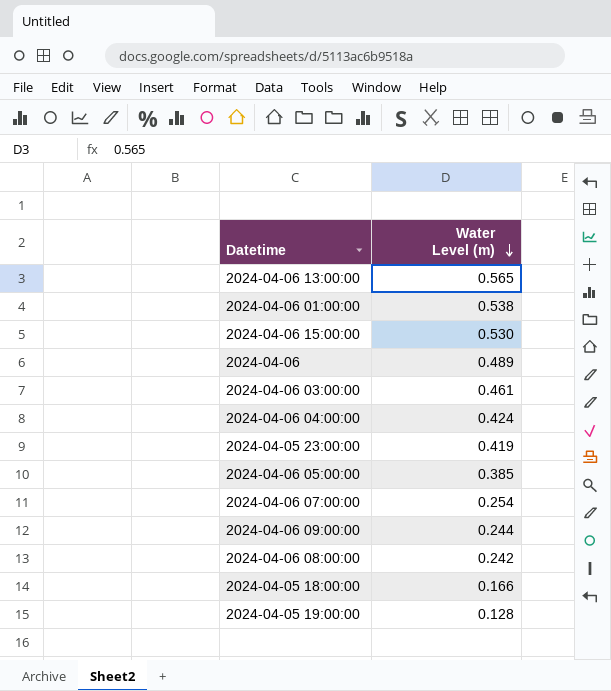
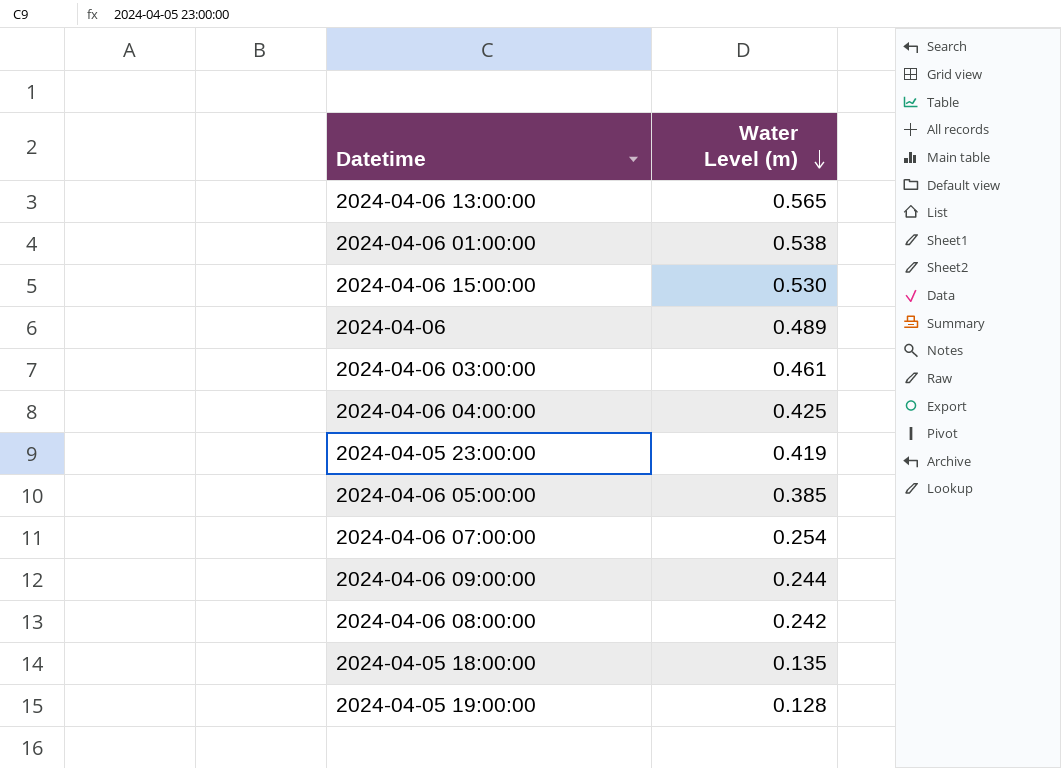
2024-04-06 04:00:00 | Water Level (m): 0.424 -> 0.425
2024-04-05 18:00:00 | Water Level (m): 0.166 -> 0.135

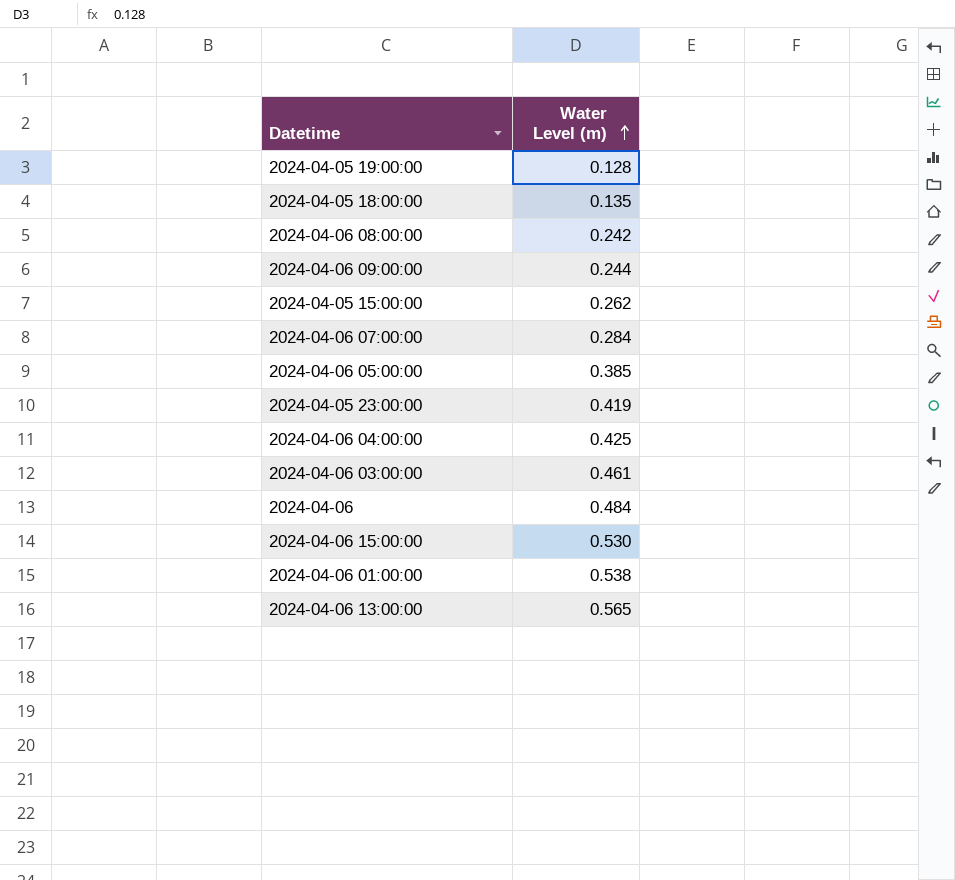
row order: Water Level (m) descending -> Water Level (m) ascending
row 2024-04-05 15:00:00: none -> 0.262
2024-04-06 07:00:00 | Water Level (m): 0.254 -> 0.284
2024-04-06 | Water Level (m): 0.489 -> 0.484

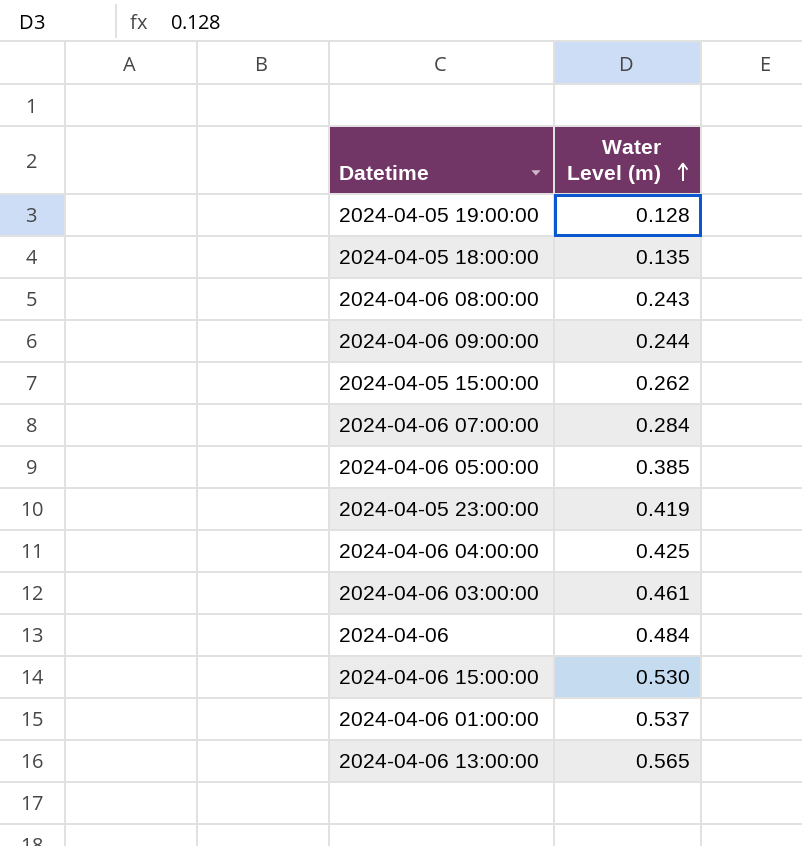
2024-04-06 08:00:00 | Water Level (m): 0.242 -> 0.243
2024-04-06 01:00:00 | Water Level (m): 0.538 -> 0.537

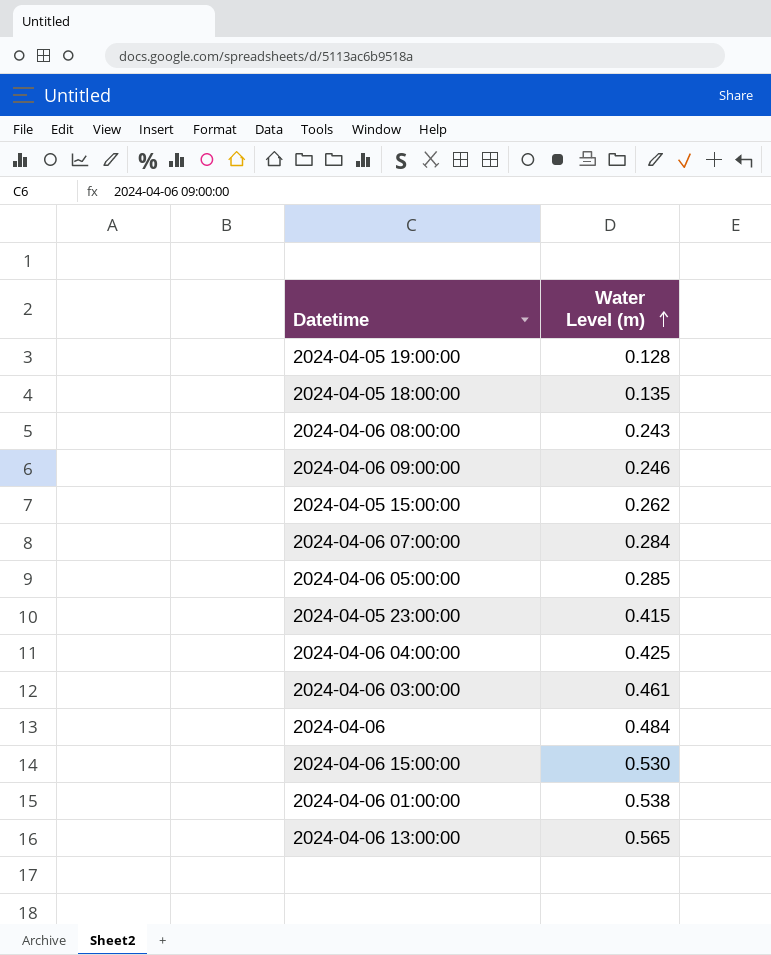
2024-04-06 09:00:00 | Water Level (m): 0.244 -> 0.246
2024-04-06 05:00:00 | Water Level (m): 0.385 -> 0.285
2024-04-05 23:00:00 | Water Level (m): 0.419 -> 0.415
2024-04-06 01:00:00 | Water Level (m): 0.537 -> 0.538

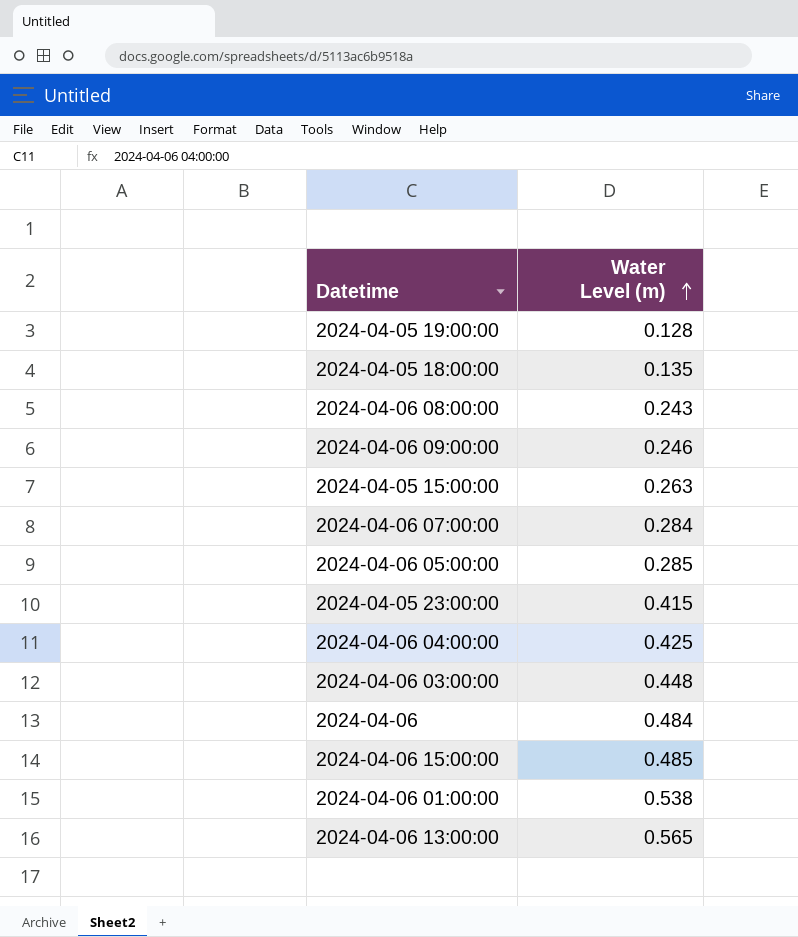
2024-04-05 15:00:00 | Water Level (m): 0.262 -> 0.263
2024-04-06 03:00:00 | Water Level (m): 0.461 -> 0.448
2024-04-06 15:00:00 | Water Level (m): 0.530 -> 0.485

